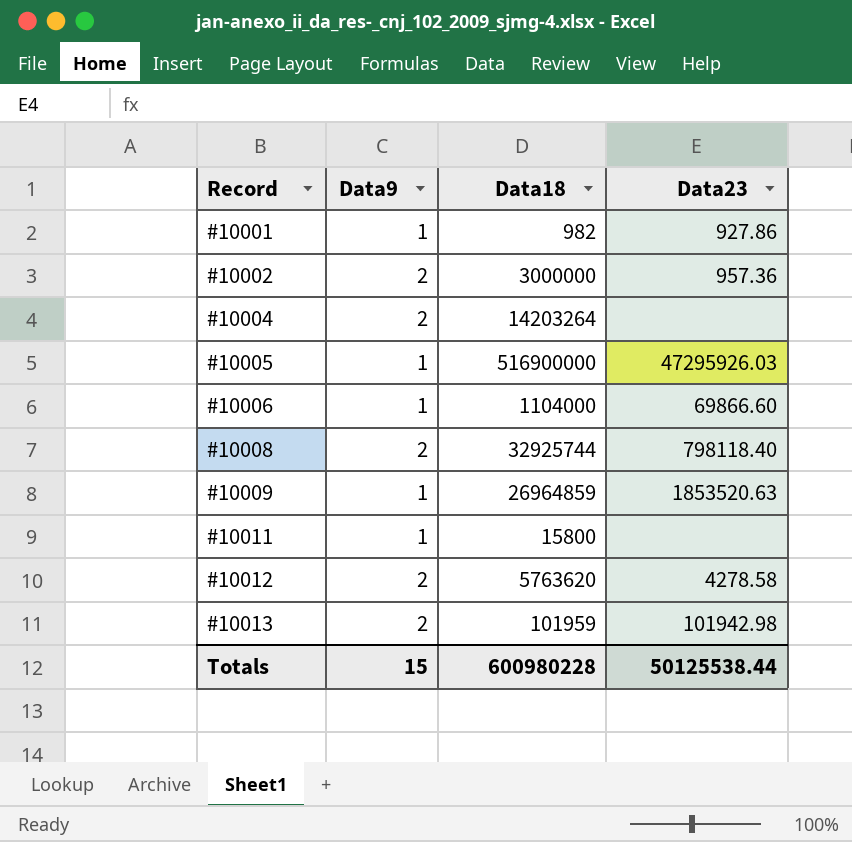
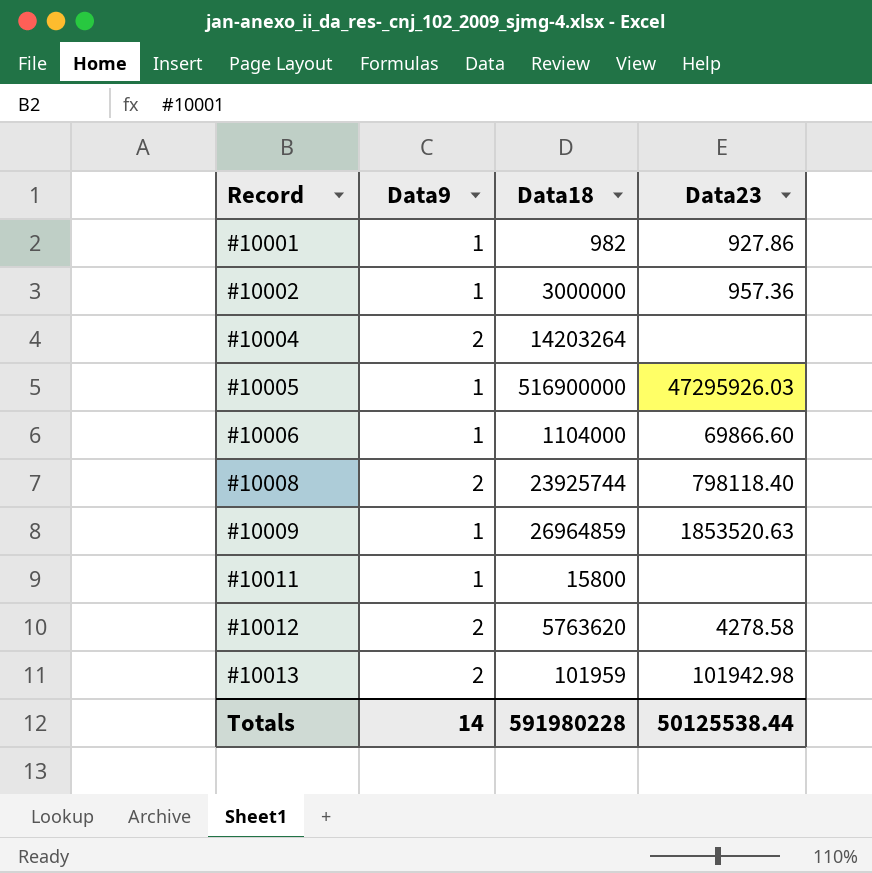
#10002 | Data9: 2 -> 1
#10008 | Data18: 32925744 -> 23925744
Totals | Data9: 15 -> 14
Totals | Data18: 600980228 -> 591980228

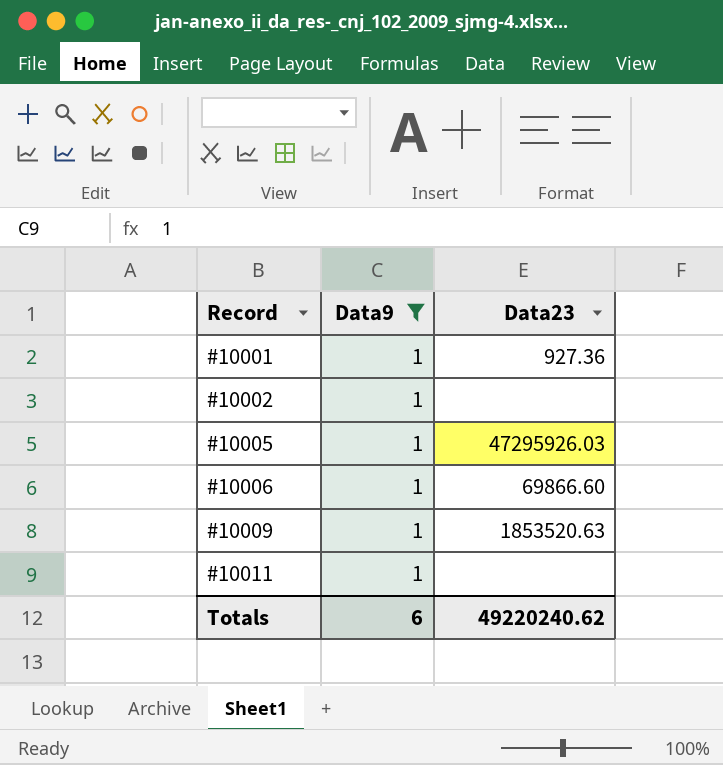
filter: none -> Data9 = 1
column Data18 | position: 3 -> none
#10001 | Data23: 927.86 -> 927.36
#10002 | Data23: 957.36 -> none
Totals | Data9: 14 -> 6
Totals | Data23: 50125538.44 -> 49220240.62

